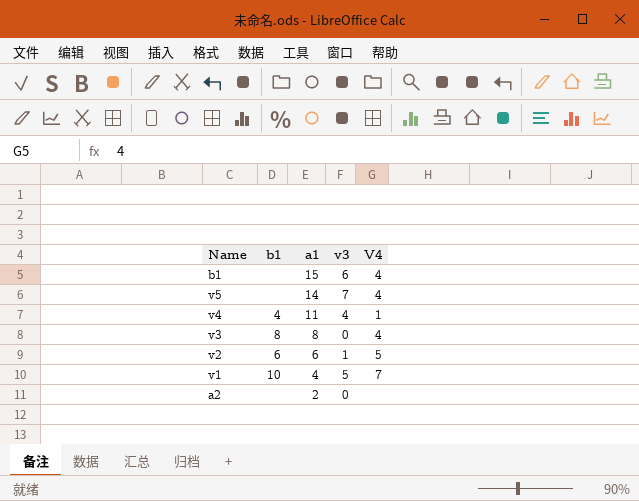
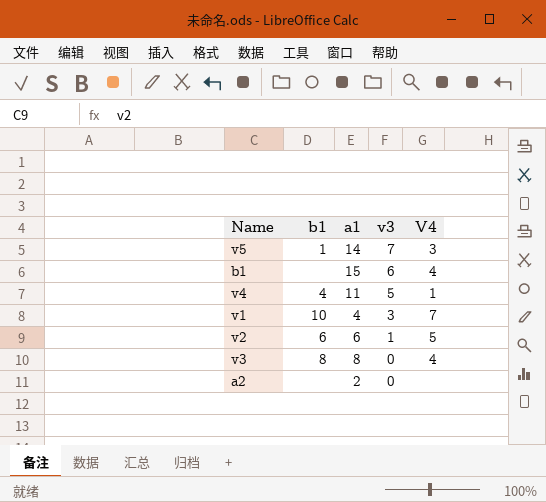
row order: a1 descending -> v3 descending
v5 | b1: none -> 1
v5 | V4: 4 -> 3
v4 | v3: 4 -> 5
v1 | v3: 5 -> 3

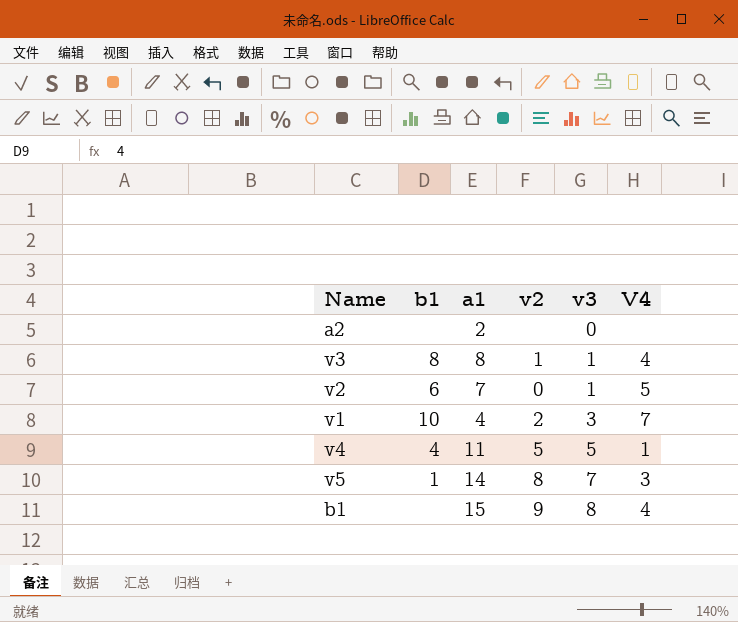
row order: v3 descending -> v3 ascending
column v2 | position: none -> 4
v3 | v3: 0 -> 1
v2 | a1: 6 -> 7
b1 | v3: 6 -> 8

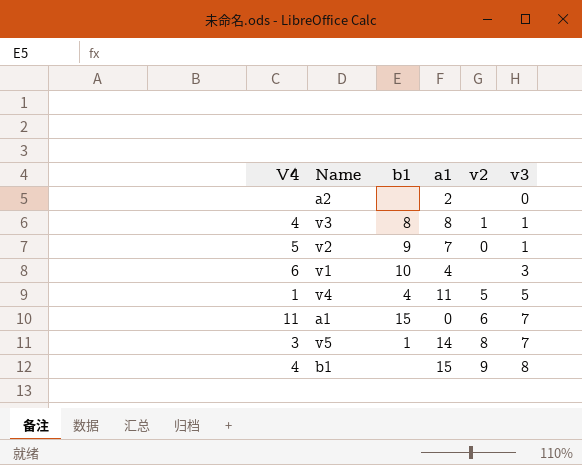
column V4 | position: 6 -> 1
v2 | b1: 6 -> 9
v1 | V4: 7 -> 6
v1 | v2: 2 -> none
row a1: none -> 11 | 15 | 0 | 6 | 7

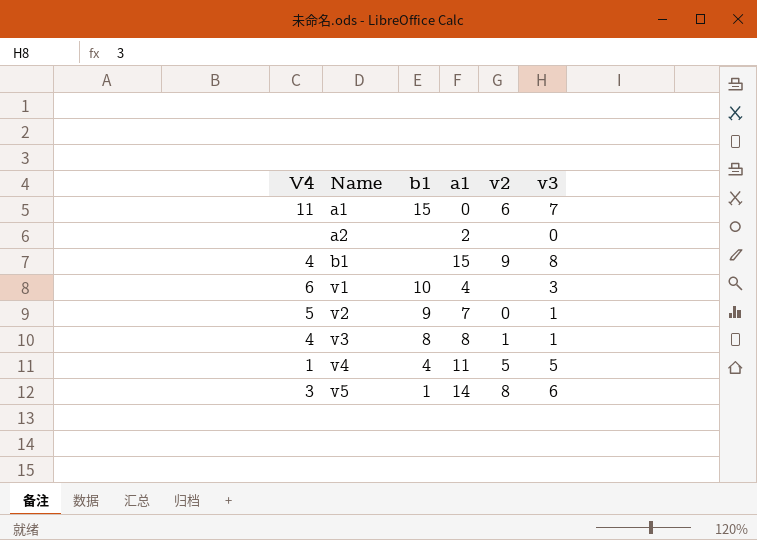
row order: v3 ascending -> Name ascending
v5 | v3: 7 -> 6

